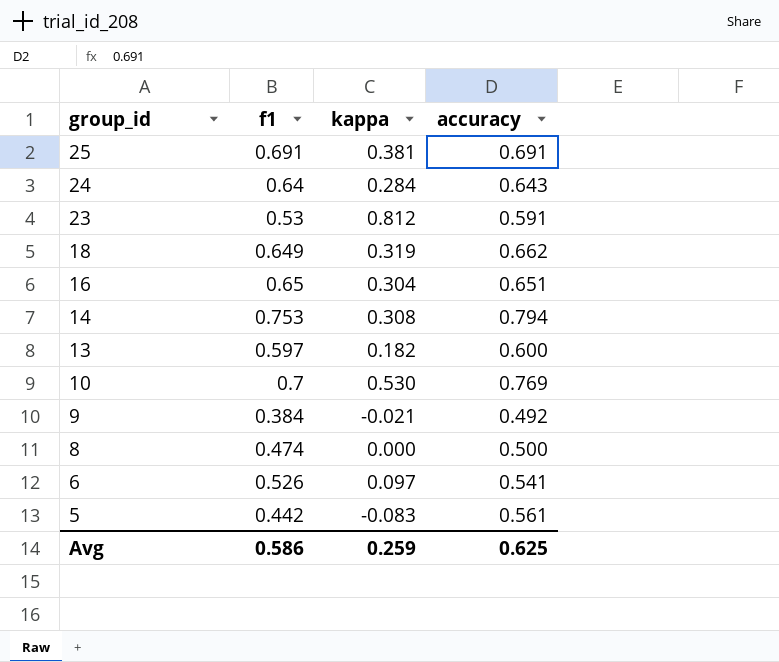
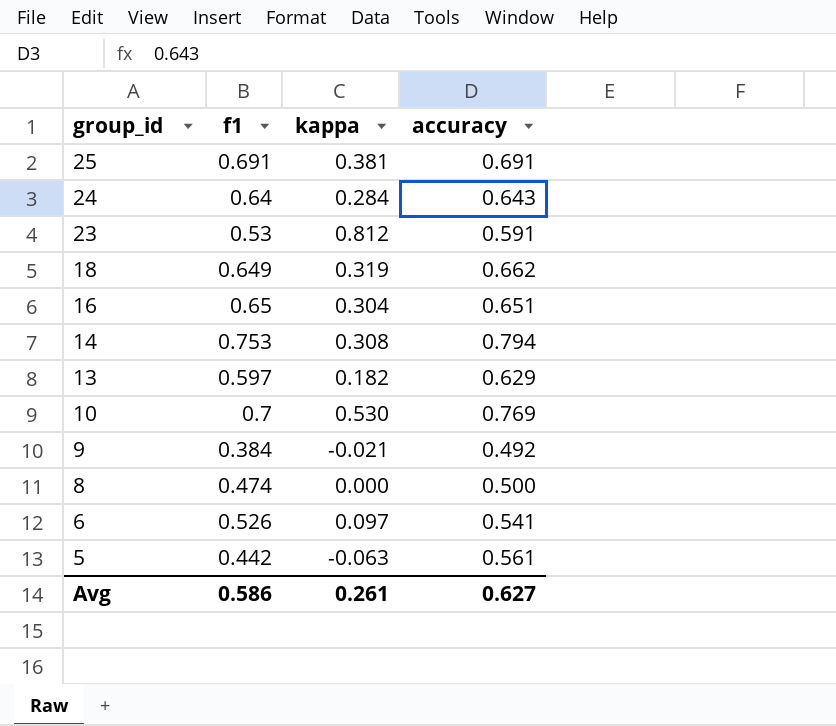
13 | accuracy: 0.600 -> 0.629
5 | kappa: -0.083 -> -0.063
Avg | kappa: 0.259 -> 0.261
Avg | accuracy: 0.625 -> 0.627

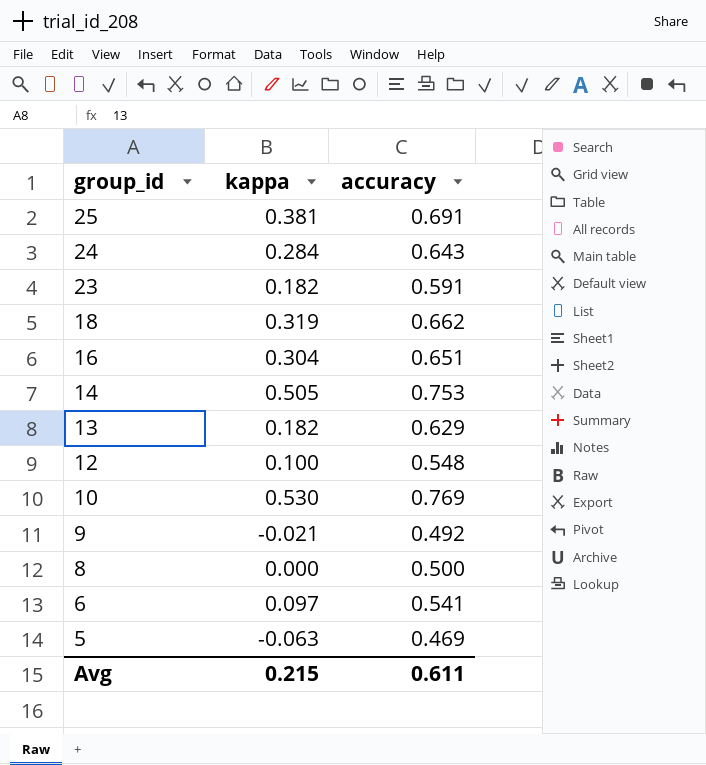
column f1 | position: 2 -> none
23 | kappa: 0.812 -> 0.182
14 | kappa: 0.308 -> 0.505
14 | accuracy: 0.794 -> 0.753
row 12: none -> 0.100 | 0.548
5 | accuracy: 0.561 -> 0.469
Avg | kappa: 0.261 -> 0.215
Avg | accuracy: 0.627 -> 0.611

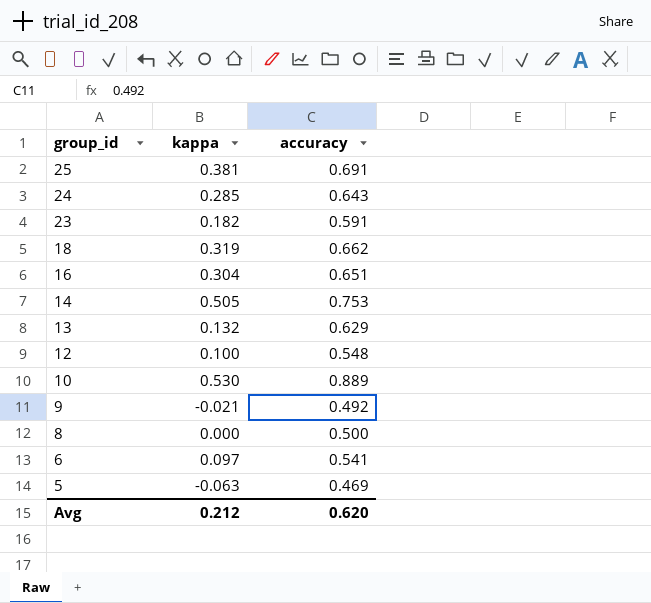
24 | kappa: 0.284 -> 0.285
13 | kappa: 0.182 -> 0.132
10 | accuracy: 0.769 -> 0.889
Avg | kappa: 0.215 -> 0.212
Avg | accuracy: 0.611 -> 0.620

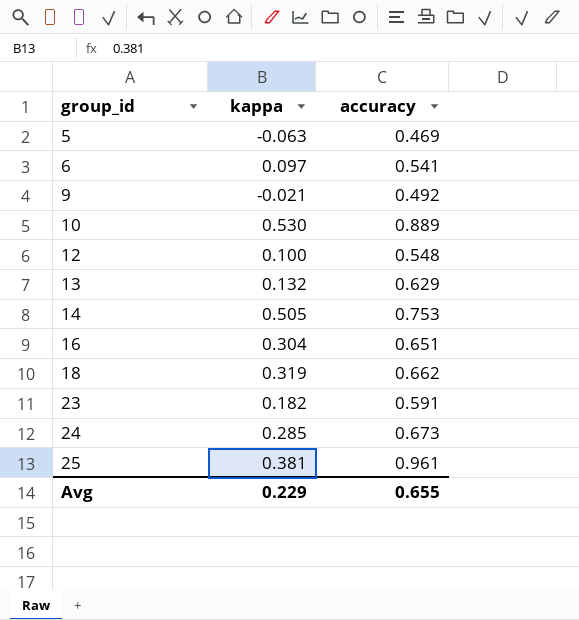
row order: group_id descending -> group_id ascending
row 8: 0.000 | 0.500 -> none
24 | accuracy: 0.643 -> 0.673
25 | accuracy: 0.691 -> 0.961
Avg | kappa: 0.212 -> 0.229
Avg | accuracy: 0.620 -> 0.655

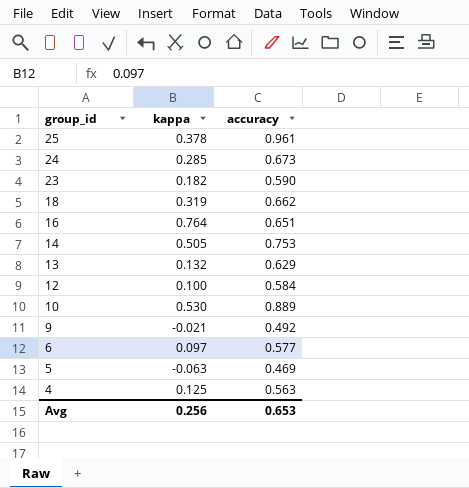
row order: group_id ascending -> group_id descending
25 | kappa: 0.381 -> 0.378
23 | accuracy: 0.591 -> 0.590
16 | kappa: 0.304 -> 0.764
12 | accuracy: 0.548 -> 0.584
6 | accuracy: 0.541 -> 0.577
row 4: none -> 0.125 | 0.563
Avg | kappa: 0.229 -> 0.256
Avg | accuracy: 0.655 -> 0.653

